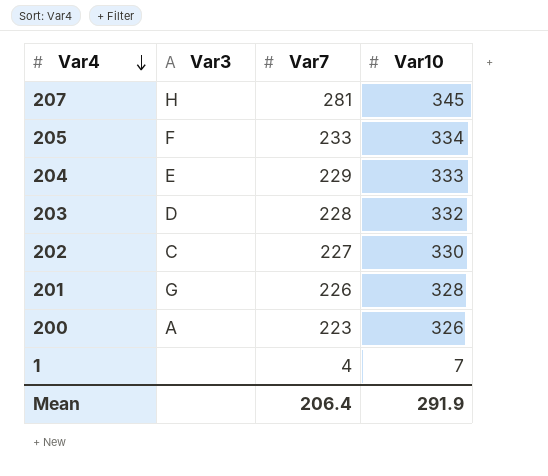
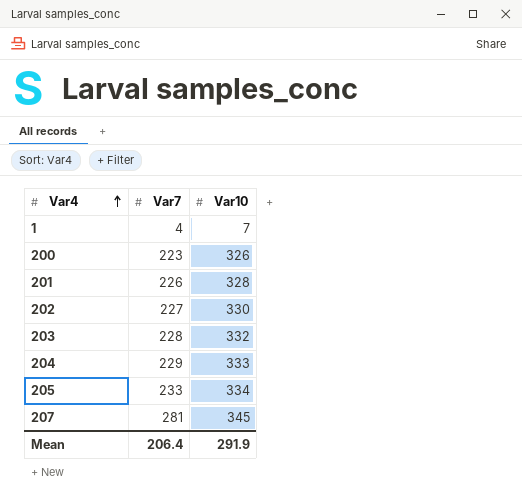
row order: Var4 descending -> Var4 ascending
column Var3 | position: 2 -> none

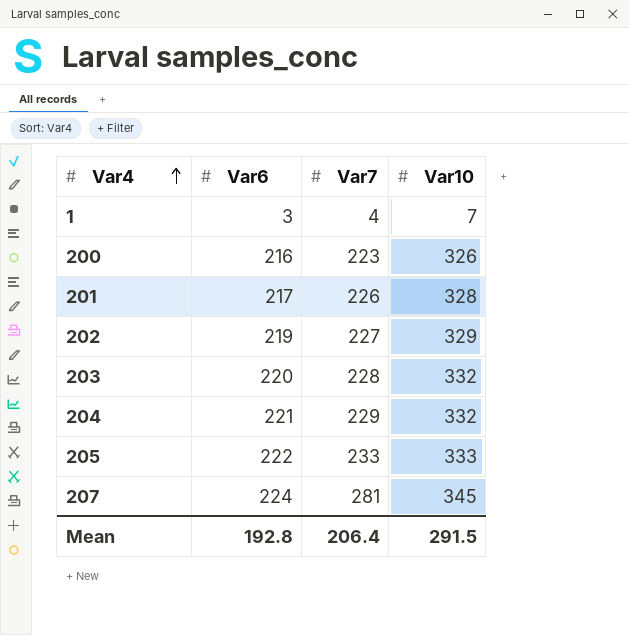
column Var6 | position: none -> 2
202 | Var10: 330 -> 329
204 | Var10: 333 -> 332
205 | Var10: 334 -> 333
Mean | Var10: 291.9 -> 291.5

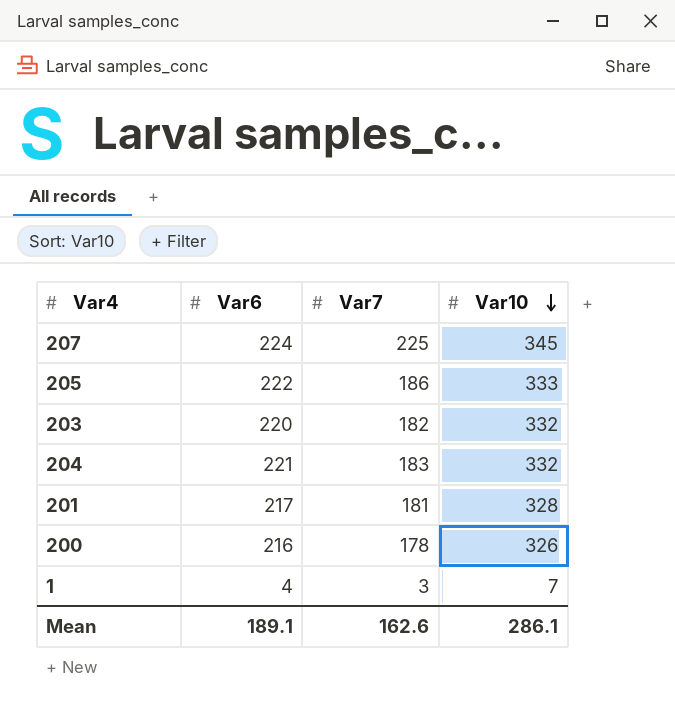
row order: Var4 ascending -> Var10 descending
row 202: 219 | 227 | 329 -> none
207 | Var7: 281 -> 225
205 | Var7: 233 -> 186
203 | Var7: 228 -> 182
204 | Var7: 229 -> 183
201 | Var7: 226 -> 181
200 | Var7: 223 -> 178
1 | Var6: 3 -> 4
1 | Var7: 4 -> 3
Mean | Var6: 192.8 -> 189.1
Mean | Var7: 206.4 -> 162.6
Mean | Var10: 291.5 -> 286.1

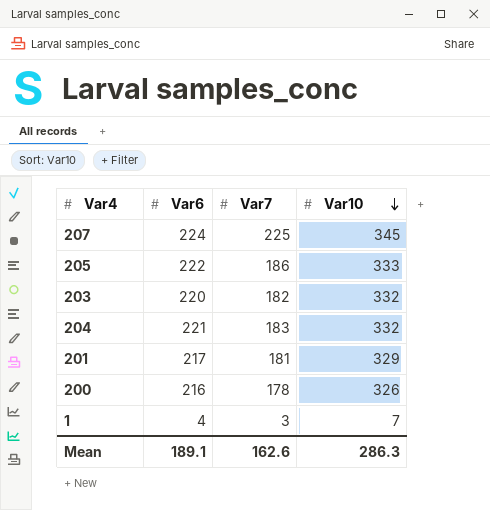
201 | Var10: 328 -> 329
Mean | Var10: 286.1 -> 286.3

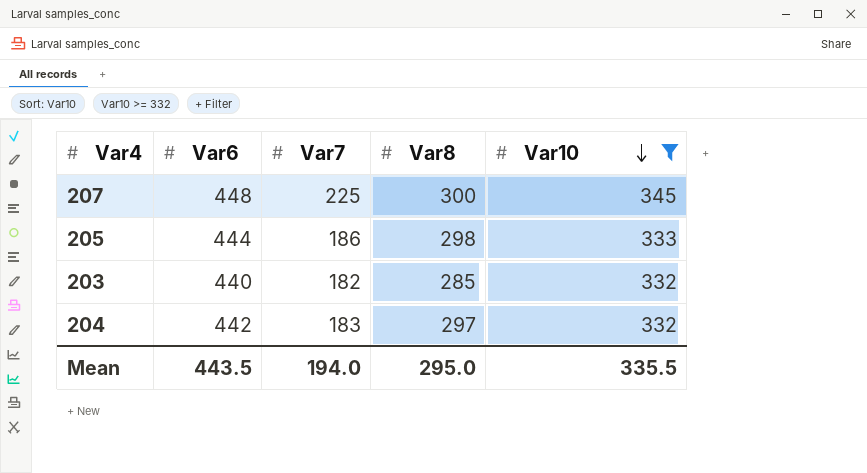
filter: none -> Var10 >= 332
column Var8 | position: none -> 4
207 | Var6: 224 -> 448
205 | Var6: 222 -> 444
203 | Var6: 220 -> 440
204 | Var6: 221 -> 442
Mean | Var6: 189.1 -> 443.5
Mean | Var7: 162.6 -> 194.0
Mean | Var10: 286.3 -> 335.5

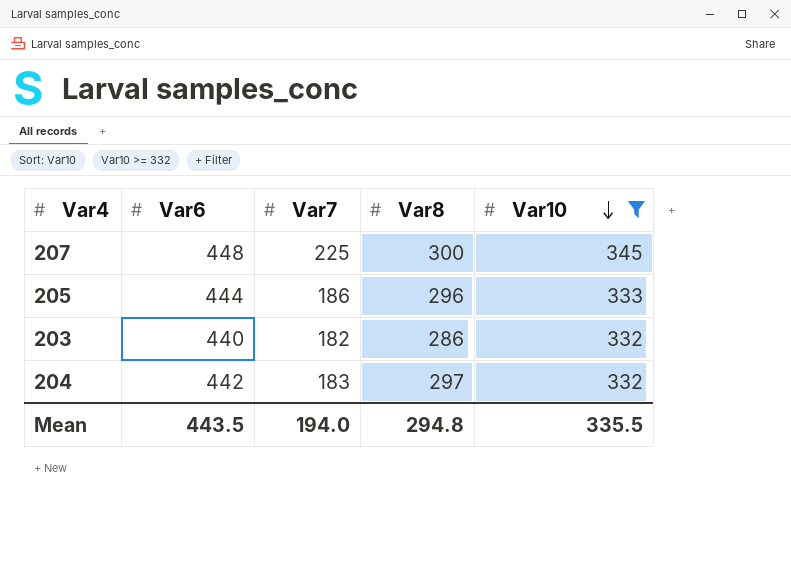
205 | Var8: 298 -> 296
203 | Var8: 285 -> 286
Mean | Var8: 295.0 -> 294.8

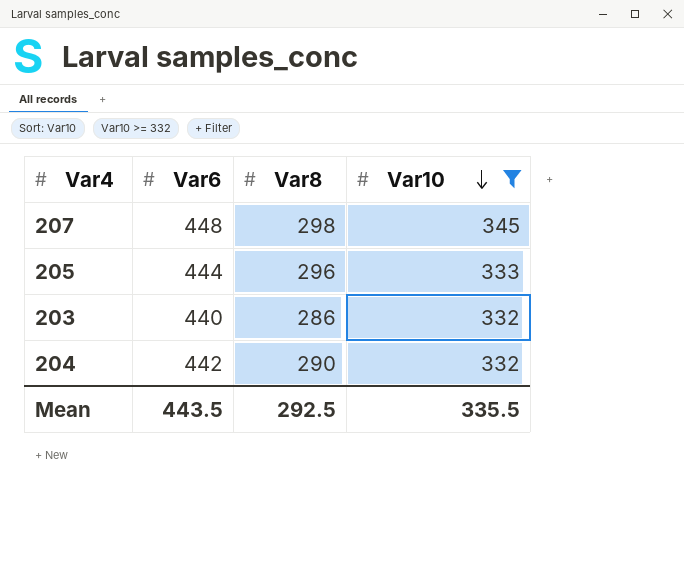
column Var7 | position: 3 -> none
207 | Var8: 300 -> 298
204 | Var8: 297 -> 290
Mean | Var8: 294.8 -> 292.5

